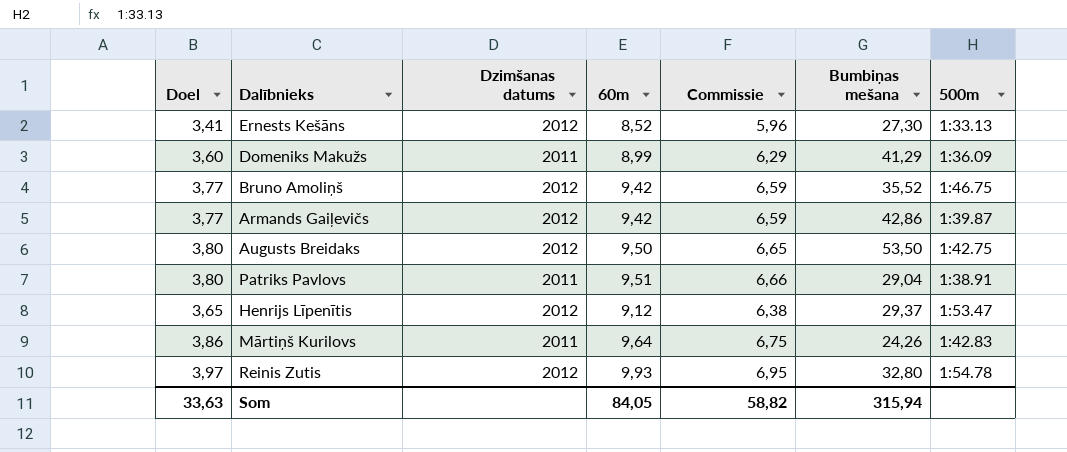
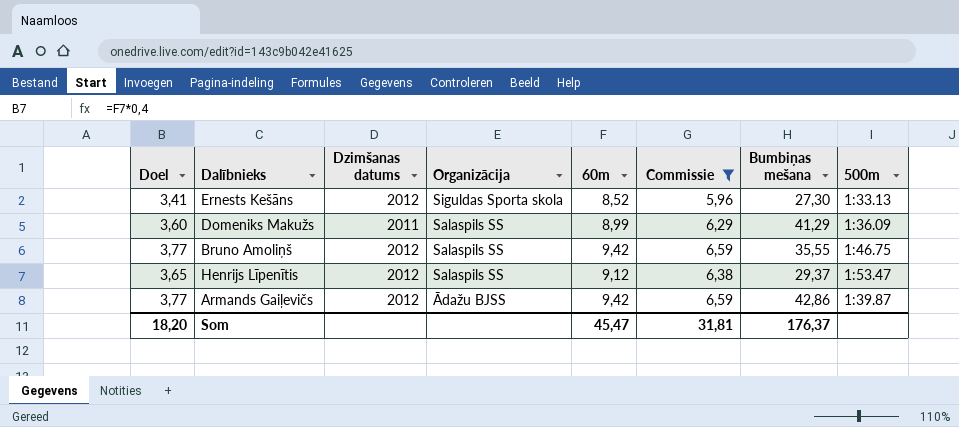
filter: none -> Commissie <= 6,59
row order: none -> Organizācija descending
column Organizācija | position: none -> 4
Bruno Amoliņš | Bumbiņas mešana: 35,52 -> 35,55
Som | Doel: 33,63 -> 18,20
Som | 60m: 84,05 -> 45,47
Som | Commissie: 58,82 -> 31,81
Som | Bumbiņas mešana: 315,94 -> 176,37

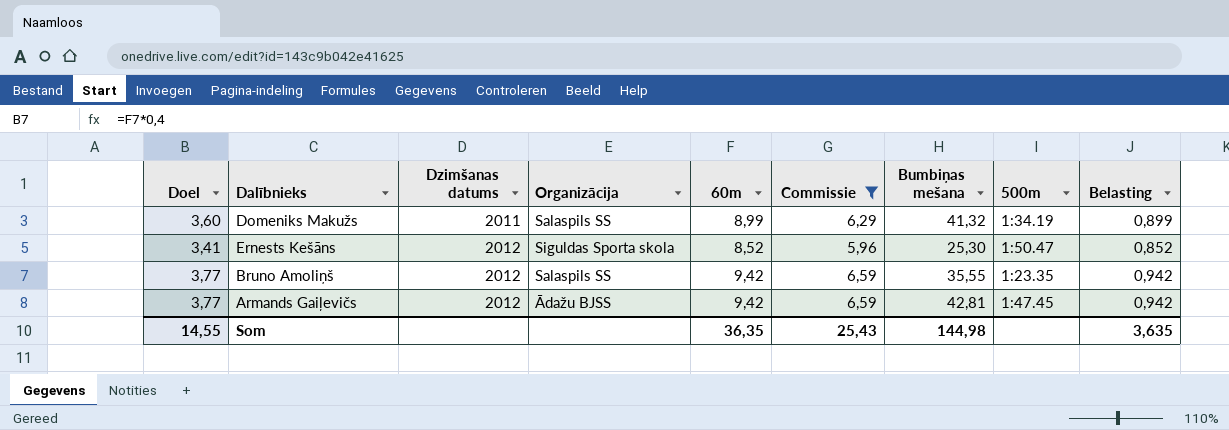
row order: Organizācija descending -> Dzimšanas datums ascending
column Belasting | formula: none -> [60m] * 0,1
row Henrijs Līpenītis: 3,65 | 2012 | Salaspils SS | 9,12 | 6,38 | 29,37 | 1:53.47 -> none
Domeniks Makužs | Bumbiņas mešana: 41,29 -> 41,32
Domeniks Makužs | 500m: 1:36.09 -> 1:34.19
Ernests Kešāns | Bumbiņas mešana: 27,30 -> 25,30
Ernests Kešāns | 500m: 1:33.13 -> 1:50.47
Bruno Amoliņš | 500m: 1:46.75 -> 1:23.35
Armands Gaiļevičs | Bumbiņas mešana: 42,86 -> 42,81
Armands Gaiļevičs | 500m: 1:39.87 -> 1:47.45
Som | Doel: 18,20 -> 14,55
Som | 60m: 45,47 -> 36,35
Som | Commissie: 31,81 -> 25,43
Som | Bumbiņas mešana: 176,37 -> 144,98

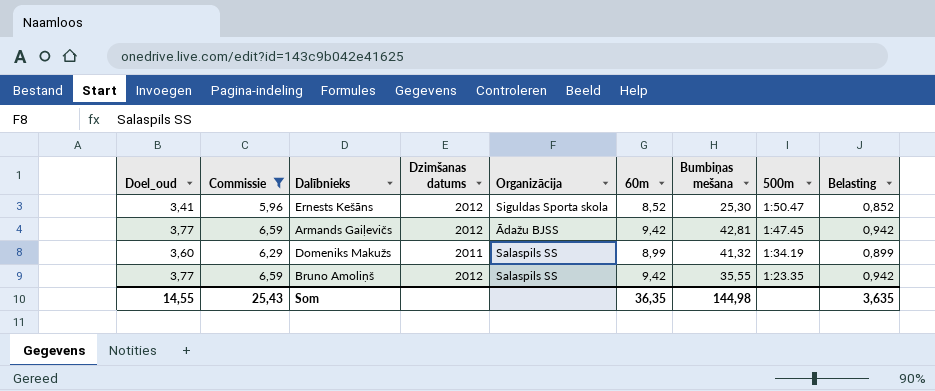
row order: Dzimšanas datums ascending -> 500m descending
column name: Doel -> Doel_oud
column Commissie | position: 6 -> 2

